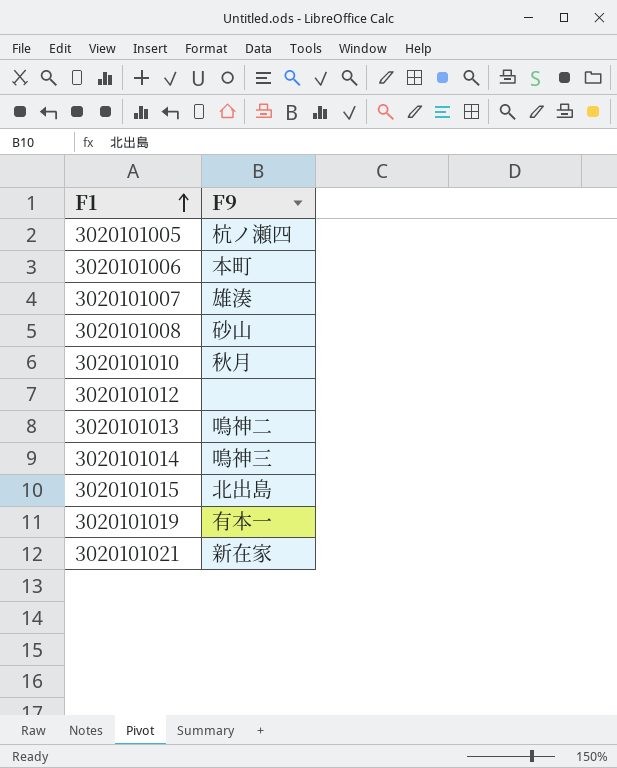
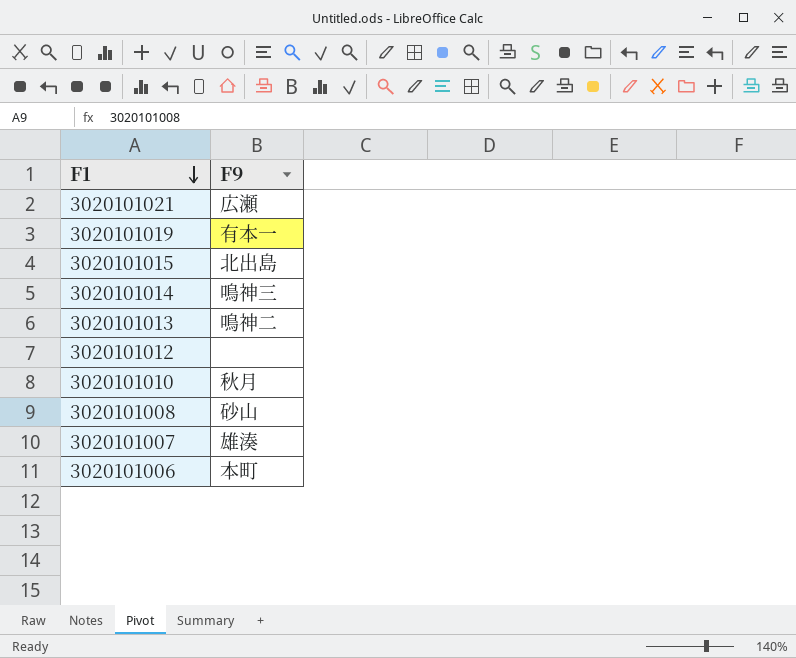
row order: F1 ascending -> F1 descending
row 3020101005: 杭ノ瀬四 -> none
3020101021 | F9: 新在家 -> 広瀬

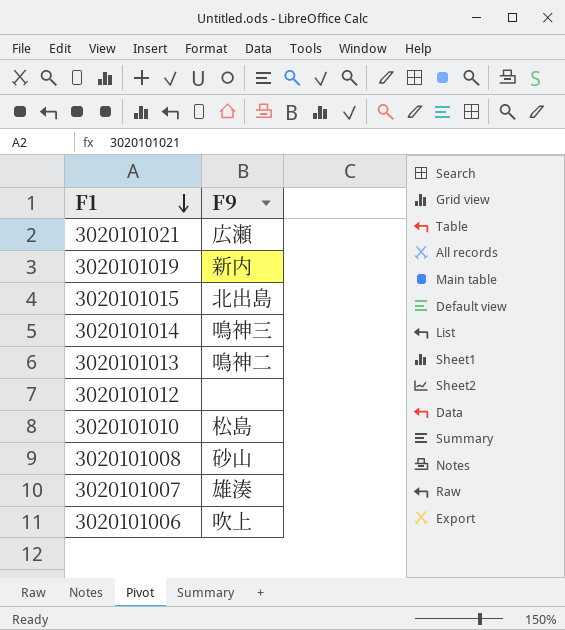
3020101019 | F9: 有本一 -> 新内
3020101010 | F9: 秋月 -> 松島
3020101006 | F9: 本町 -> 吹上

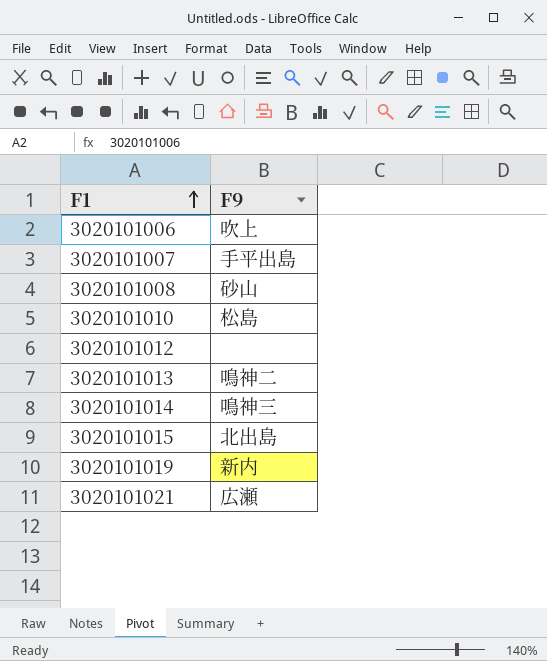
row order: F1 descending -> F1 ascending
3020101007 | F9: 雄湊 -> 手平出島

